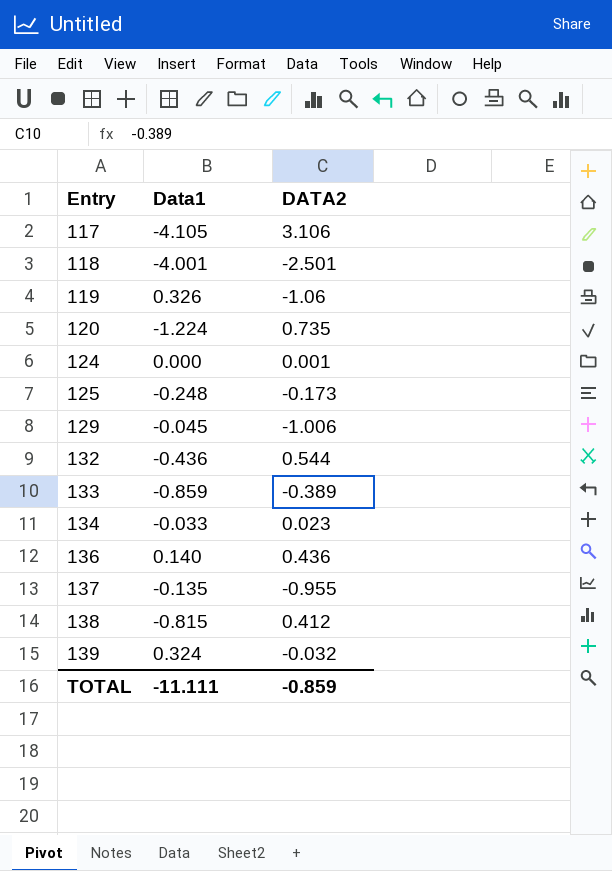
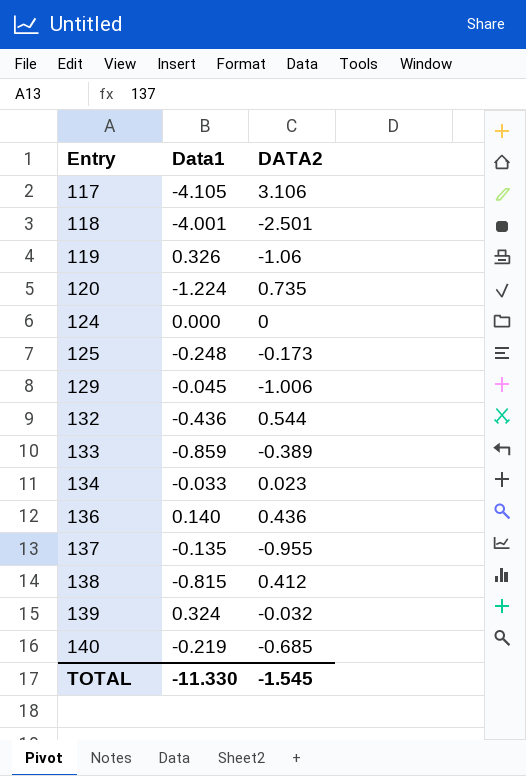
124 | DATA2: 0.001 -> 0
row 140: none -> -0.219 | -0.685
TOTAL | Data1: -11.111 -> -11.330
TOTAL | DATA2: -0.859 -> -1.545

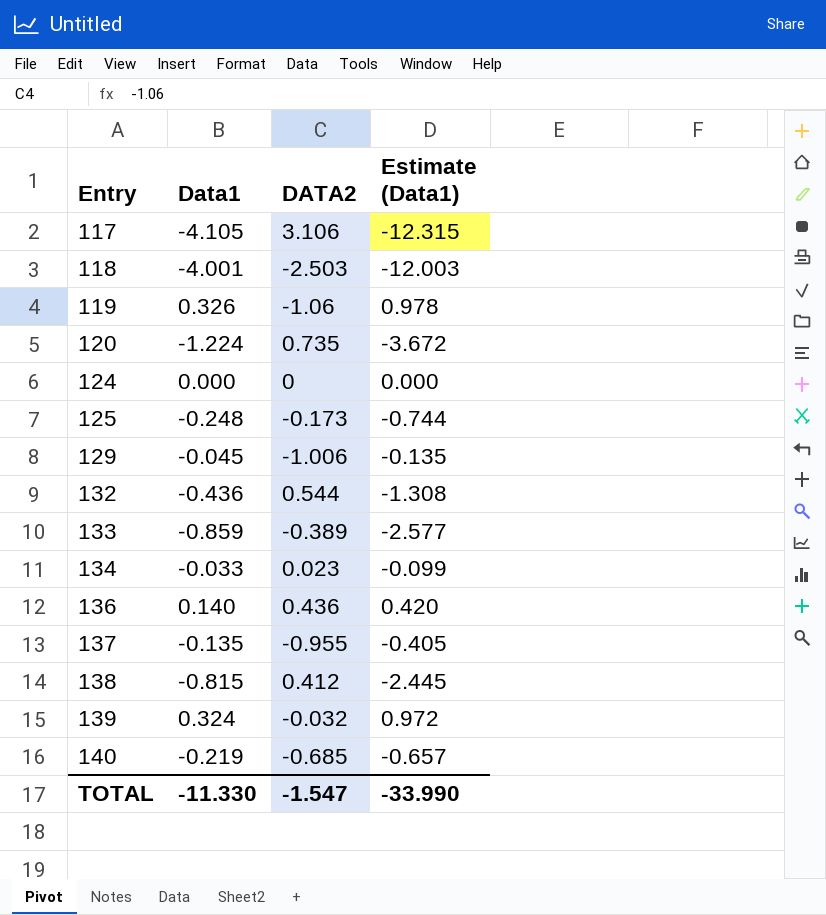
column Estimate (Data1) | formula: none -> [Data1] * 3
118 | DATA2: -2.501 -> -2.503
TOTAL | DATA2: -1.545 -> -1.547

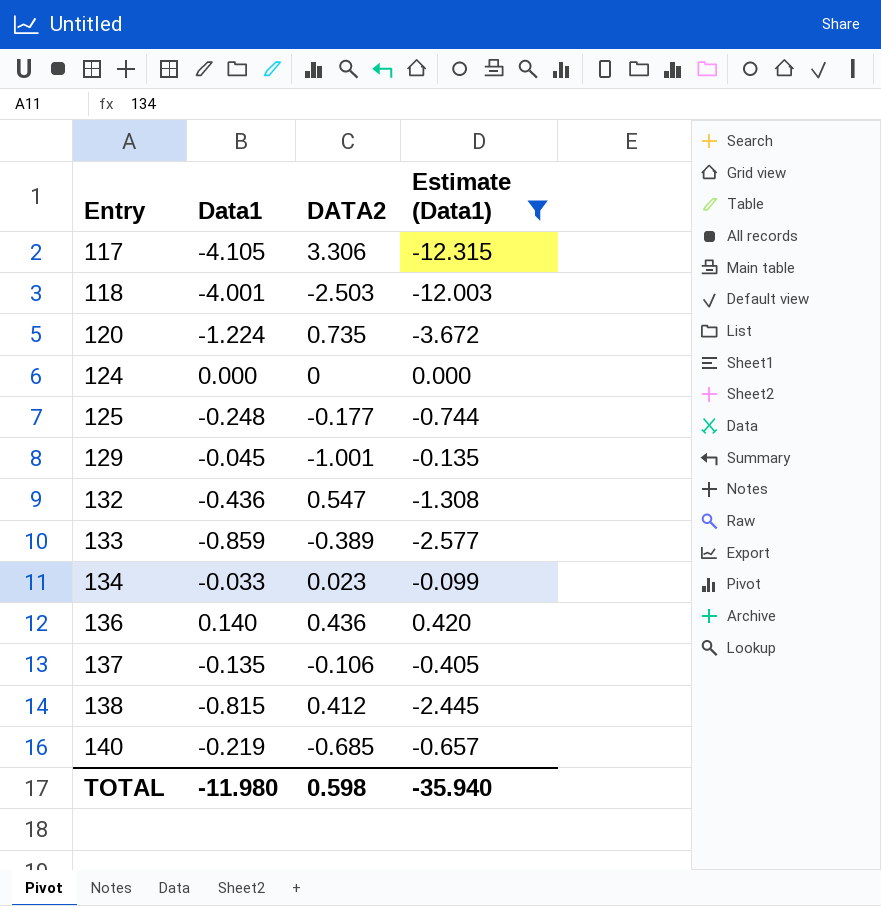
filter: none -> Estimate (Data1) <= 0.420
117 | DATA2: 3.106 -> 3.306
125 | DATA2: -0.173 -> -0.177
129 | DATA2: -1.006 -> -1.001
132 | DATA2: 0.544 -> 0.547
137 | DATA2: -0.955 -> -0.106
TOTAL | Data1: -11.330 -> -11.980
TOTAL | DATA2: -1.547 -> 0.598
TOTAL | Estimate (Data1): -33.990 -> -35.940

